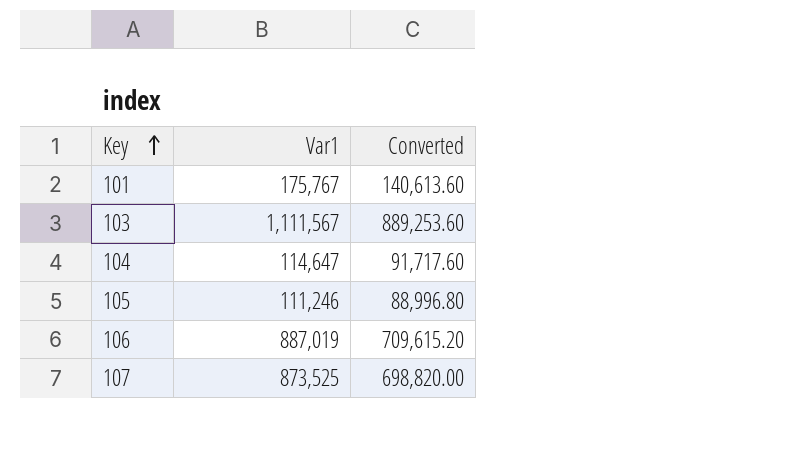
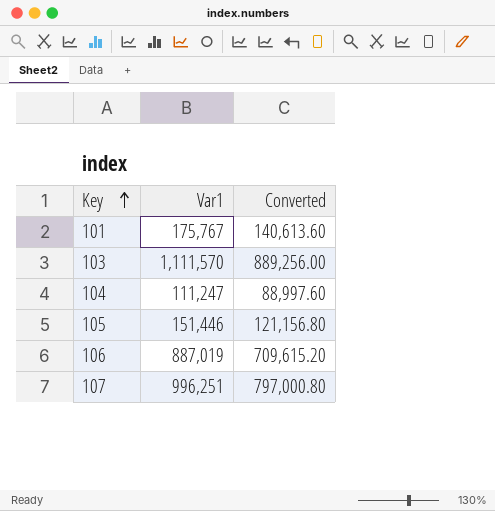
103 | Var1: 1,111,567 -> 1,111,570
103 | Converted: 889,253.60 -> 889,256.00
104 | Var1: 114,647 -> 111,247
104 | Converted: 91,717.60 -> 88,997.60
105 | Var1: 111,246 -> 151,446
105 | Converted: 88,996.80 -> 121,156.80
107 | Var1: 873,525 -> 996,251
107 | Converted: 698,820.00 -> 797,000.80

